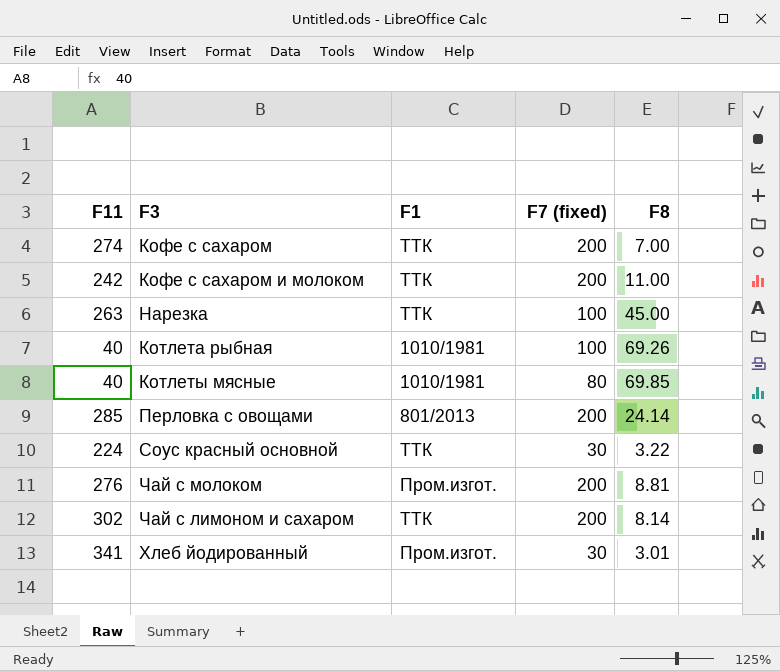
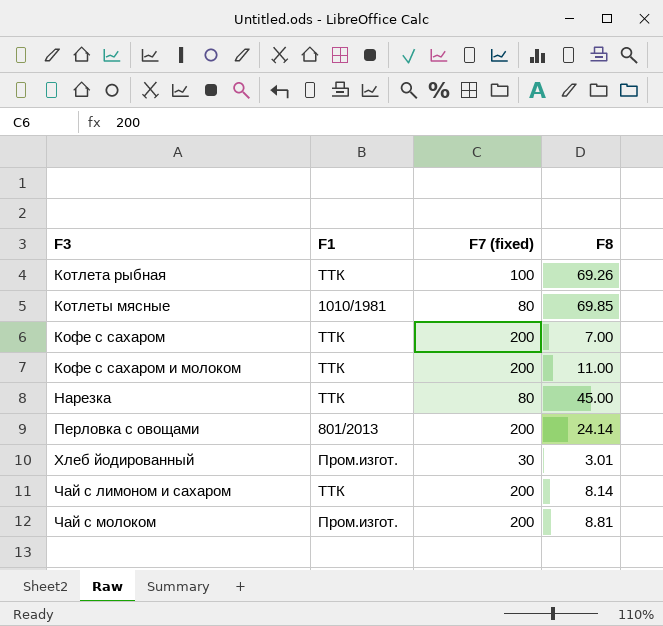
row order: none -> F3 ascending
column F11 | position: 1 -> none
row Соус красный основной: 224 | ТТК | 30 | 3.22 -> none
Котлета рыбная | F1: 1010/1981 -> ТТК
Нарезка | F7 (fixed): 100 -> 80

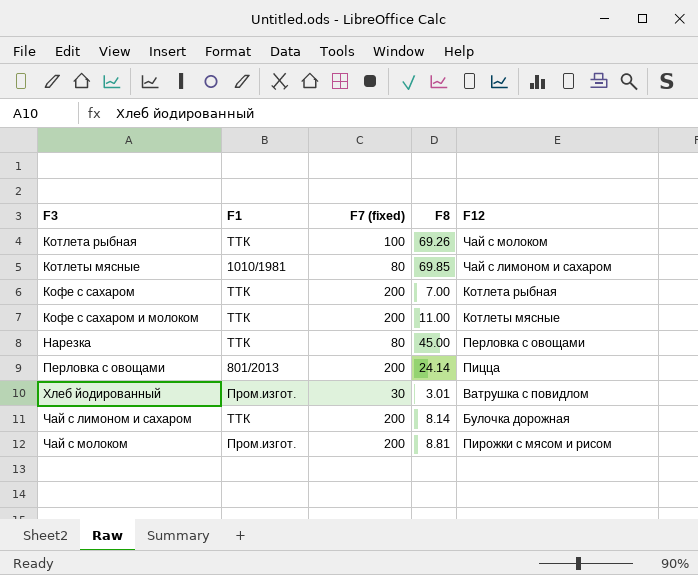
column F12 | position: none -> 5

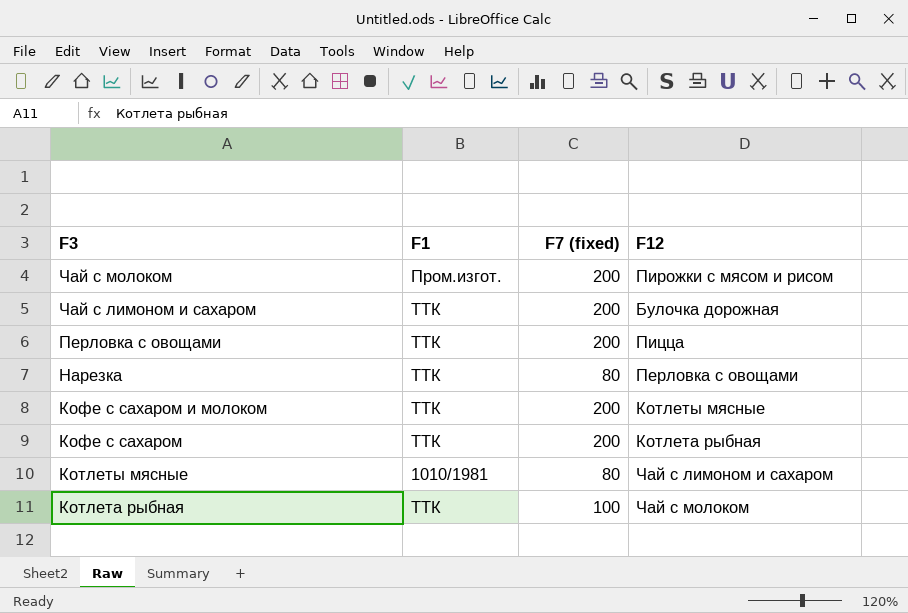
row order: F3 ascending -> F3 descending
column F8 | position: 4 -> none
row Хлеб йодированный: Пром.изгот. | 30 | 3.01 | Ватрушка с повидлом -> none
Перловка с овощами | F1: 801/2013 -> ТТК

